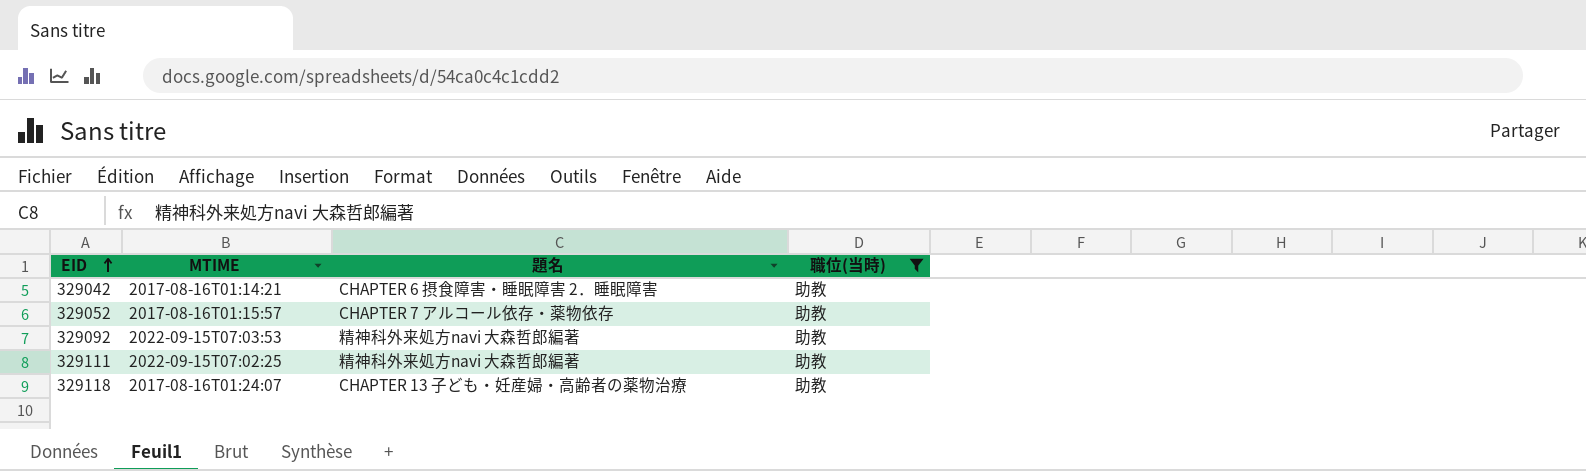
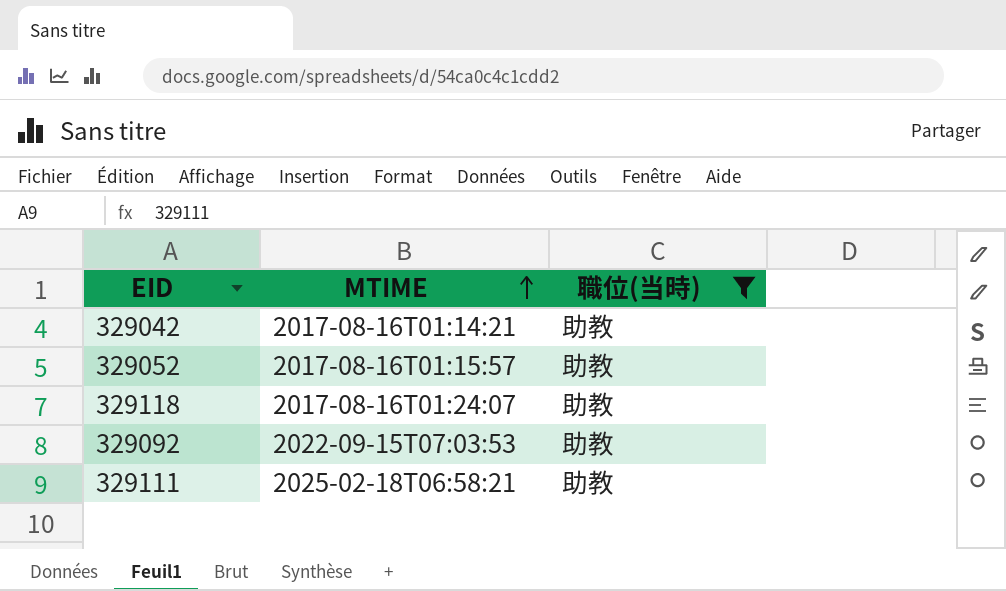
row order: EID ascending -> MTIME ascending
column 題名 | position: 3 -> none
329111 | MTIME: 2022-09-15T07:02:25 -> 2025-02-18T06:58:21

